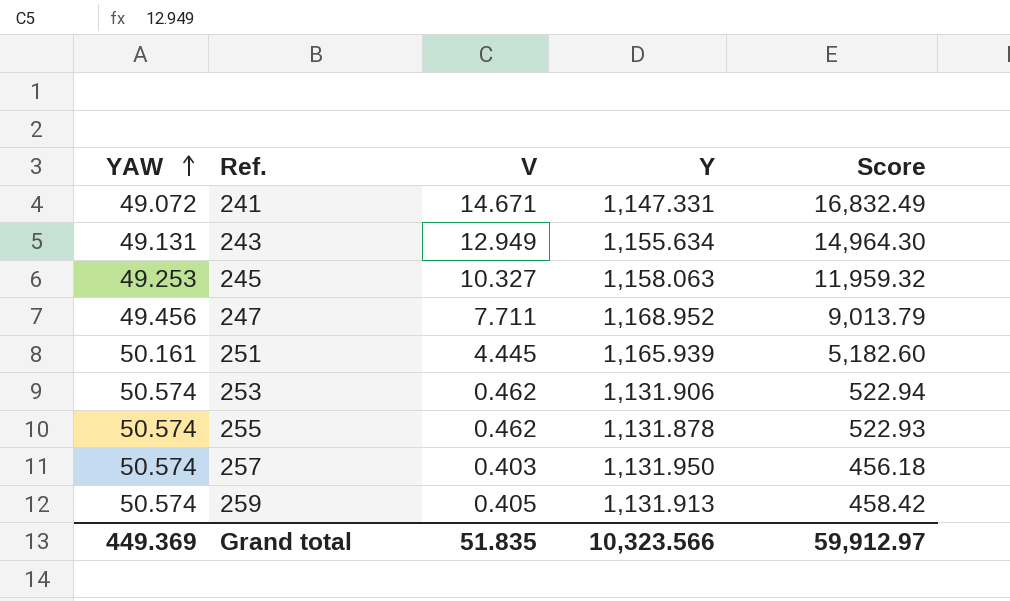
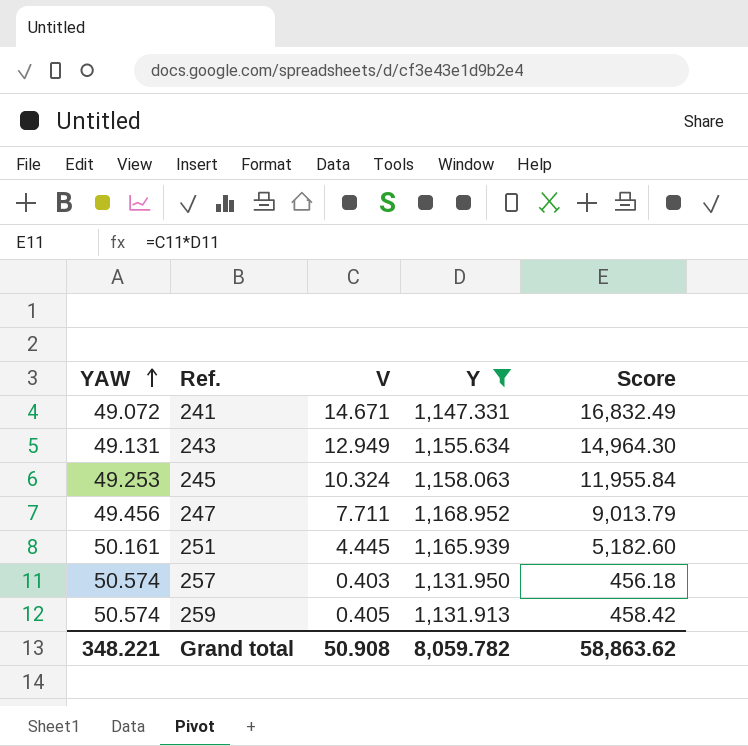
filter: none -> Y >= 1,131.913
245 | V: 10.327 -> 10.324
245 | Score: 11,959.32 -> 11,955.84
Grand total | YAW: 449.369 -> 348.221
Grand total | V: 51.835 -> 50.908
Grand total | Y: 10,323.566 -> 8,059.782
Grand total | Score: 59,912.97 -> 58,863.62

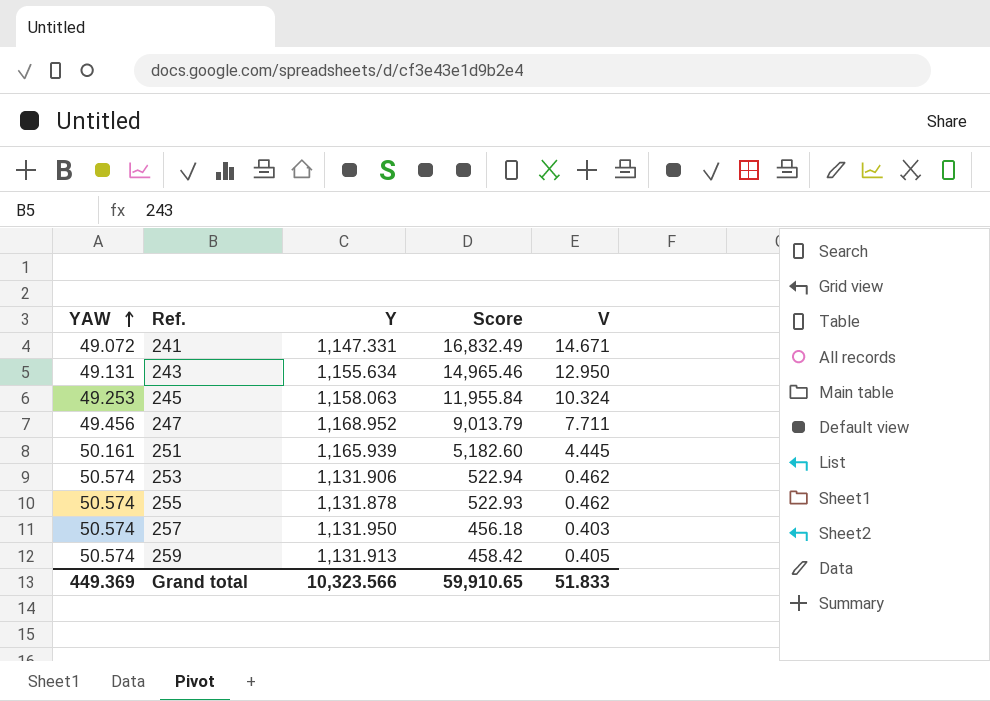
filter: Y >= 1,131.913 -> none
column V | position: 3 -> 5
243 | Score: 14,964.30 -> 14,965.46
243 | V: 12.949 -> 12.950
Grand total | YAW: 348.221 -> 449.369
Grand total | Y: 8,059.782 -> 10,323.566
Grand total | Score: 58,863.62 -> 59,910.65
Grand total | V: 50.908 -> 51.833

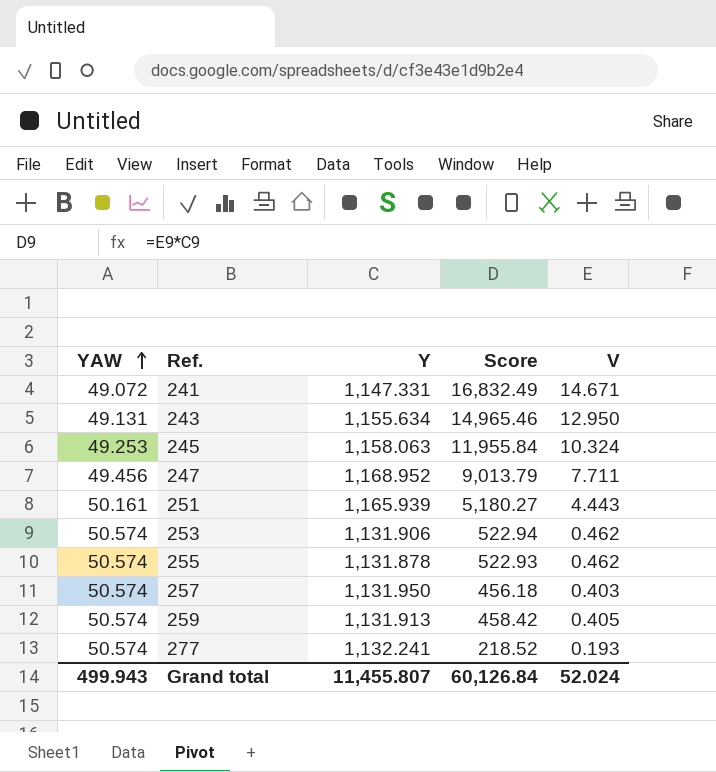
251 | Score: 5,182.60 -> 5,180.27
251 | V: 4.445 -> 4.443
row 277: none -> 50.574 | 1,132.241 | 218.52 | 0.193
Grand total | YAW: 449.369 -> 499.943
Grand total | Y: 10,323.566 -> 11,455.807
Grand total | Score: 59,910.65 -> 60,126.84
Grand total | V: 51.833 -> 52.024

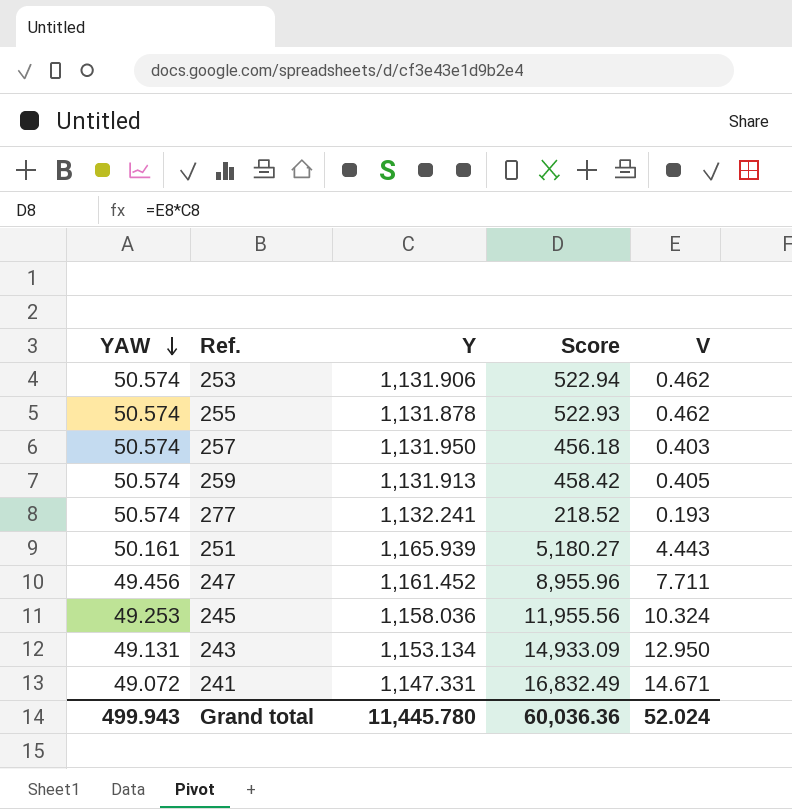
row order: YAW ascending -> YAW descending
247 | Y: 1,168.952 -> 1,161.452
247 | Score: 9,013.79 -> 8,955.96
245 | Y: 1,158.063 -> 1,158.036
245 | Score: 11,955.84 -> 11,955.56
243 | Y: 1,155.634 -> 1,153.134
243 | Score: 14,965.46 -> 14,933.09
Grand total | Y: 11,455.807 -> 11,445.780
Grand total | Score: 60,126.84 -> 60,036.36

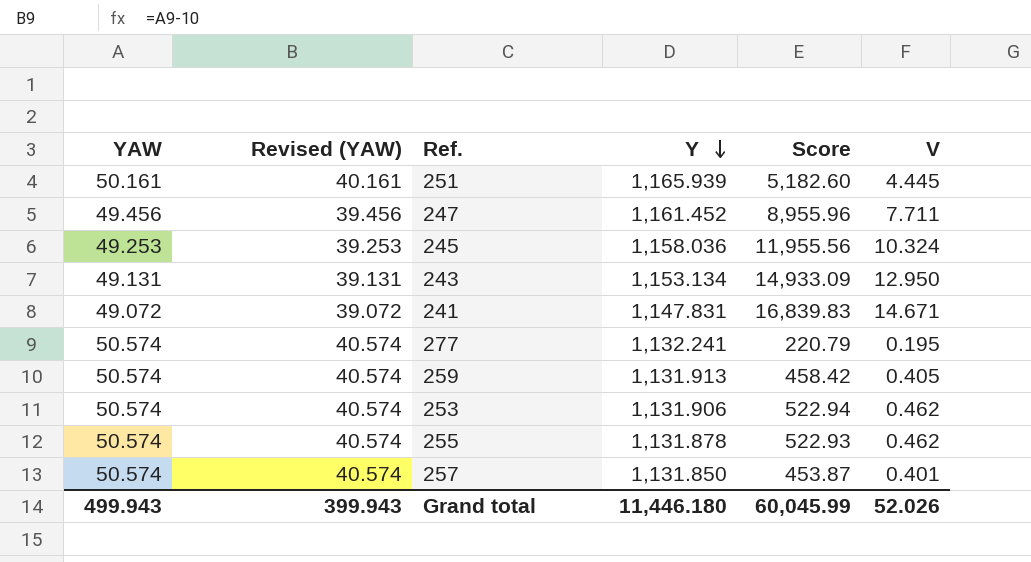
row order: YAW descending -> Y descending
column Revised (YAW) | formula: none -> [YAW] - 10
251 | Score: 5,180.27 -> 5,182.60
251 | V: 4.443 -> 4.445
241 | Y: 1,147.331 -> 1,147.831
241 | Score: 16,832.49 -> 16,839.83
277 | Score: 218.52 -> 220.79
277 | V: 0.193 -> 0.195
257 | Y: 1,131.950 -> 1,131.850
257 | Score: 456.18 -> 453.87
257 | V: 0.403 -> 0.401
Grand total | Y: 11,445.780 -> 11,446.180
Grand total | Score: 60,036.36 -> 60,045.99
Grand total | V: 52.024 -> 52.026

